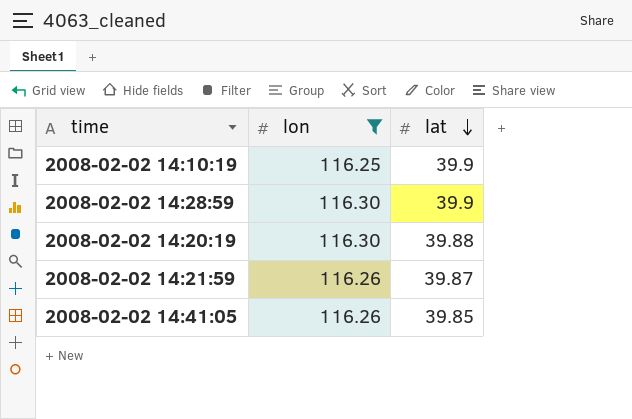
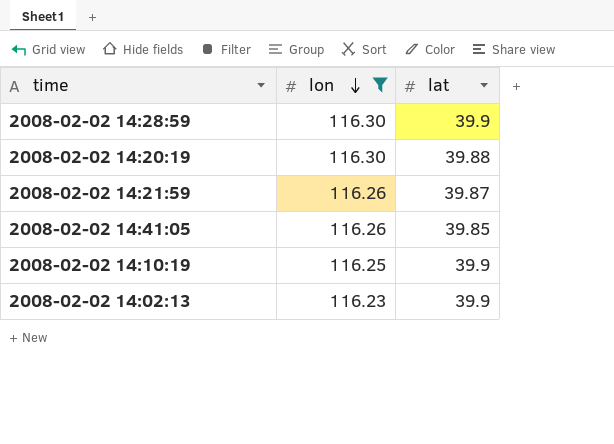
row order: lat descending -> lon descending
row 2008-02-02 14:02:13: none -> 116.23 | 39.9

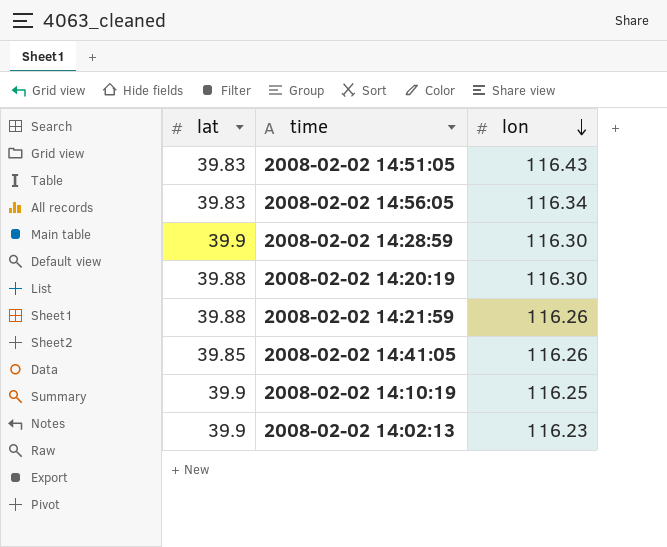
filter: lon <= 116.30 -> none
column lat | position: 3 -> 1
2008-02-02 14:21:59 | lat: 39.87 -> 39.88

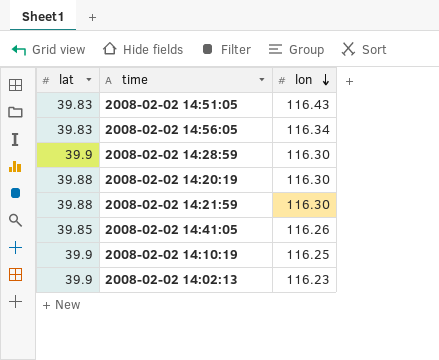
2008-02-02 14:21:59 | lon: 116.26 -> 116.30

